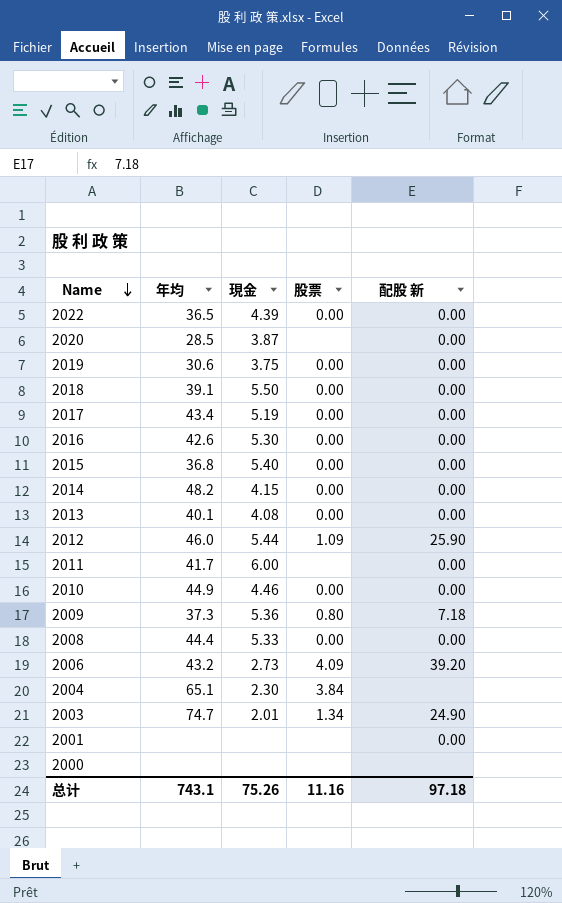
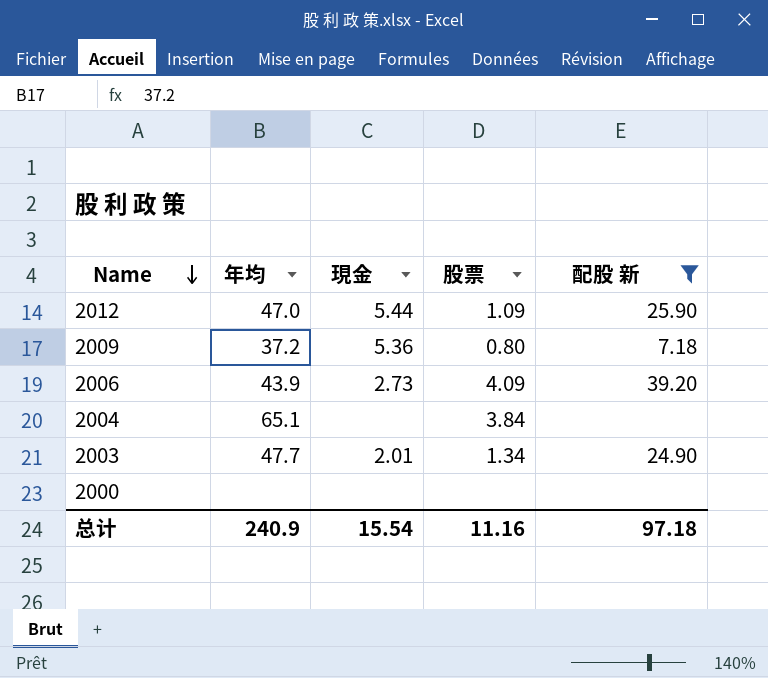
filter: none -> 配股 新 != 0.00
2012 | 年均: 46.0 -> 47.0
2009 | 年均: 37.3 -> 37.2
2006 | 年均: 43.2 -> 43.9
2004 | 現金: 2.30 -> none
2003 | 年均: 74.7 -> 47.7
总计 | 年均: 743.1 -> 240.9
总计 | 現金: 75.26 -> 15.54

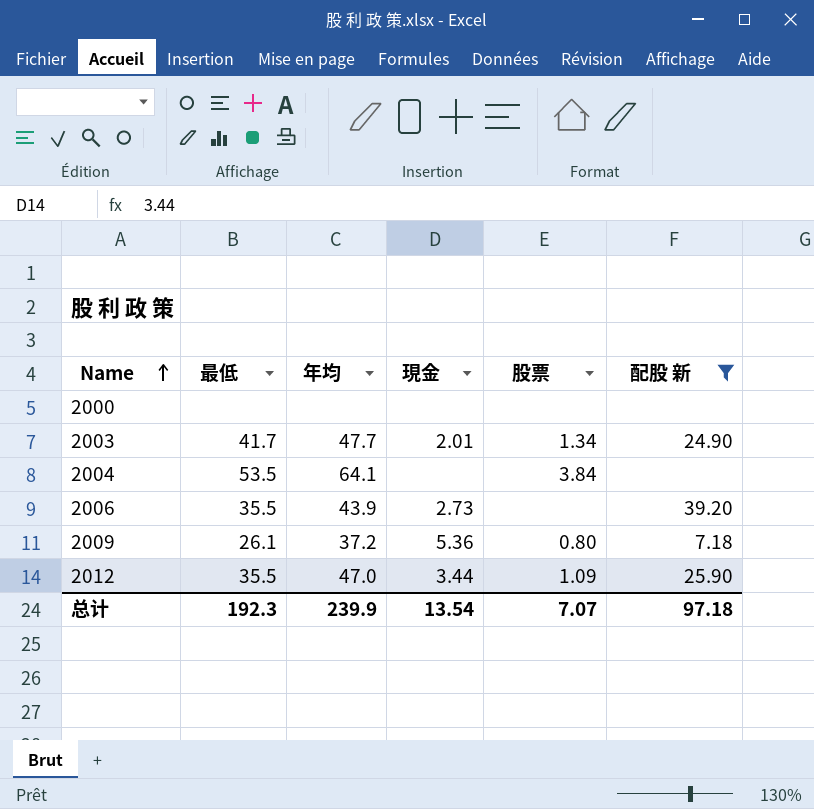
row order: Name descending -> Name ascending
column 最低 | position: none -> 2
2004 | 年均: 65.1 -> 64.1
2006 | 股票: 4.09 -> none
2012 | 現金: 5.44 -> 3.44
总计 | 年均: 240.9 -> 239.9
总计 | 現金: 15.54 -> 13.54
总计 | 股票: 11.16 -> 7.07

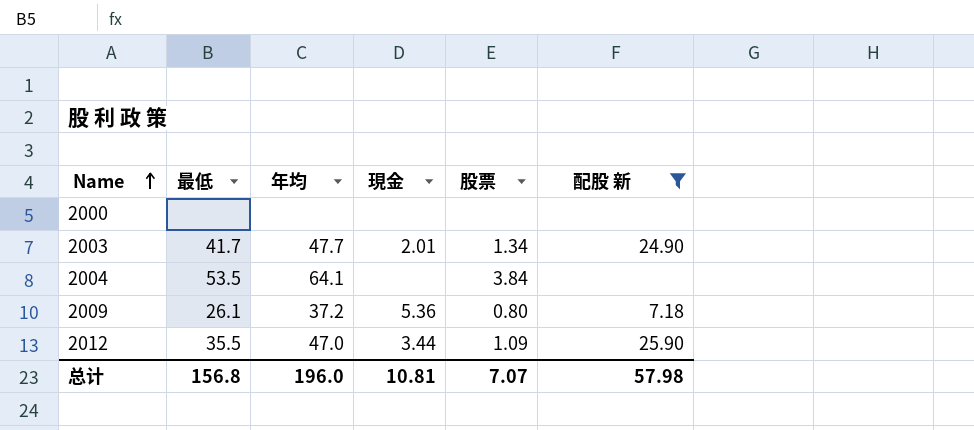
row 2006: 35.5 | 43.9 | 2.73 | none | 39.20 -> none
总计 | 最低: 192.3 -> 156.8
总计 | 年均: 239.9 -> 196.0
总计 | 現金: 13.54 -> 10.81
总计 | 配股 新: 97.18 -> 57.98

